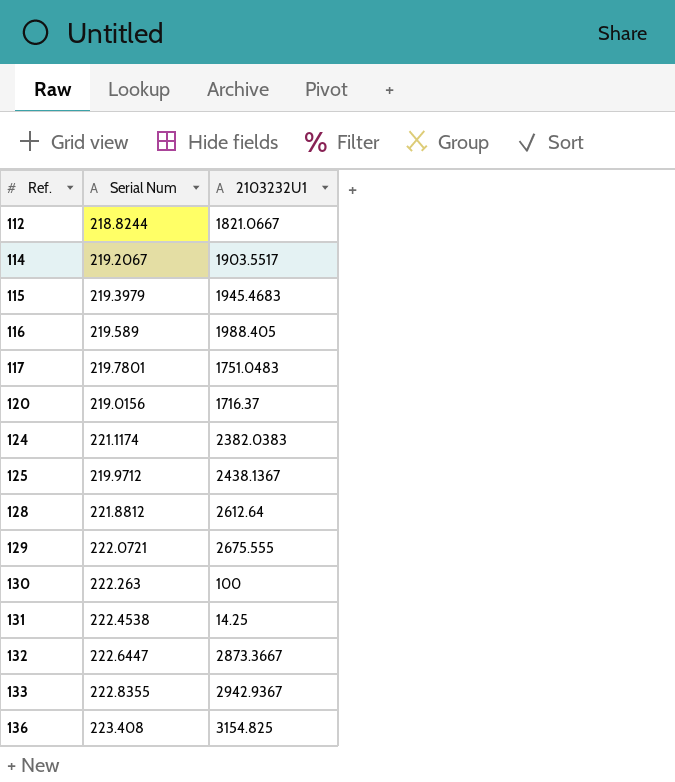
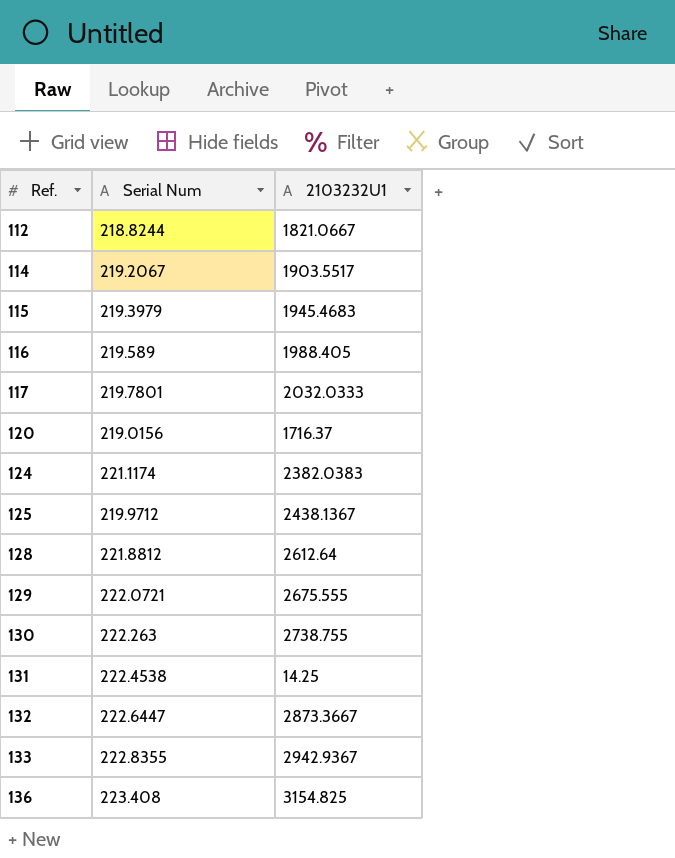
117 | 2103232U1: 1751.0483 -> 2032.0333
130 | 2103232U1: 100 -> 2738.755

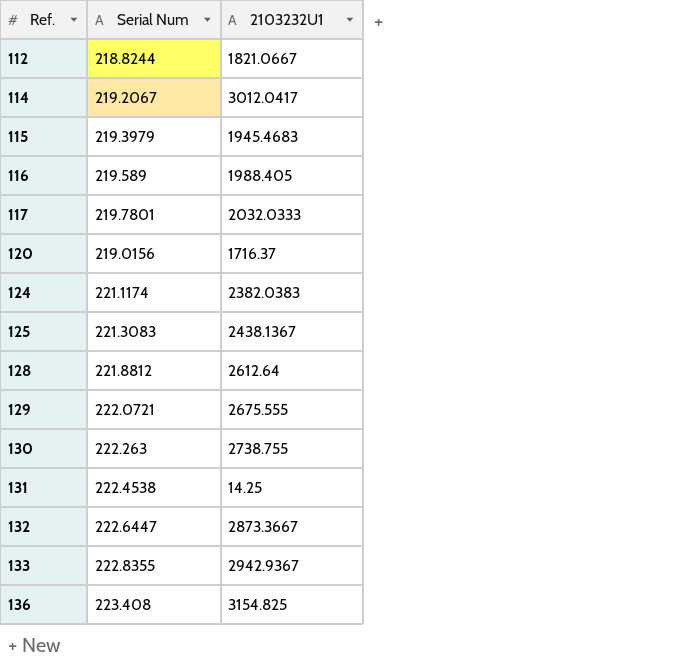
114 | 2103232U1: 1903.5517 -> 3012.0417
125 | Serial Num: 219.9712 -> 221.3083

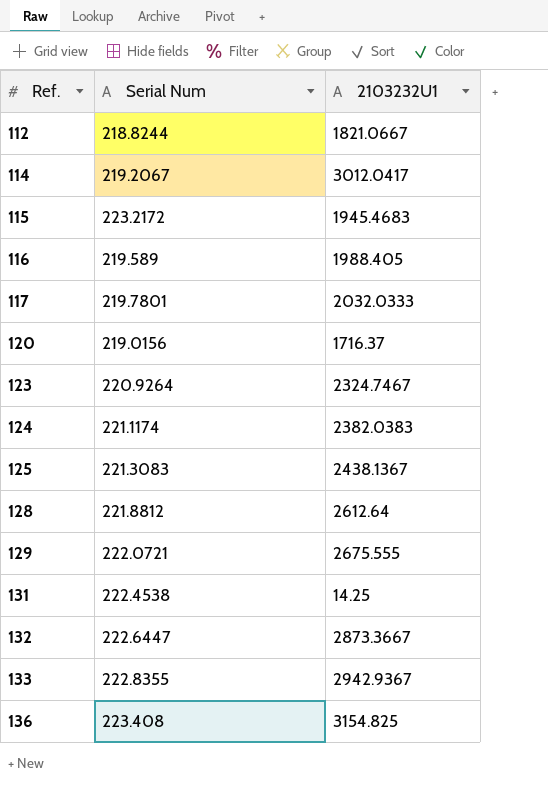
row 130: 222.263 | 2738.755 -> none
115 | Serial Num: 219.3979 -> 223.2172
row 123: none -> 220.9264 | 2324.7467

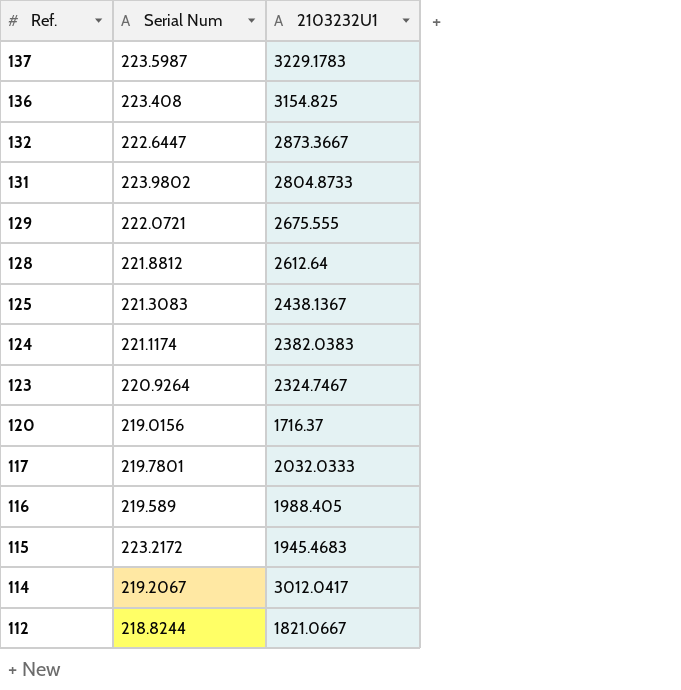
row order: Ref. ascending -> Ref. descending
row 133: 222.8355 | 2942.9367 -> none
row 137: none -> 223.5987 | 3229.1783
131 | Serial Num: 222.4538 -> 223.9802
131 | 2103232U1: 14.25 -> 2804.8733

